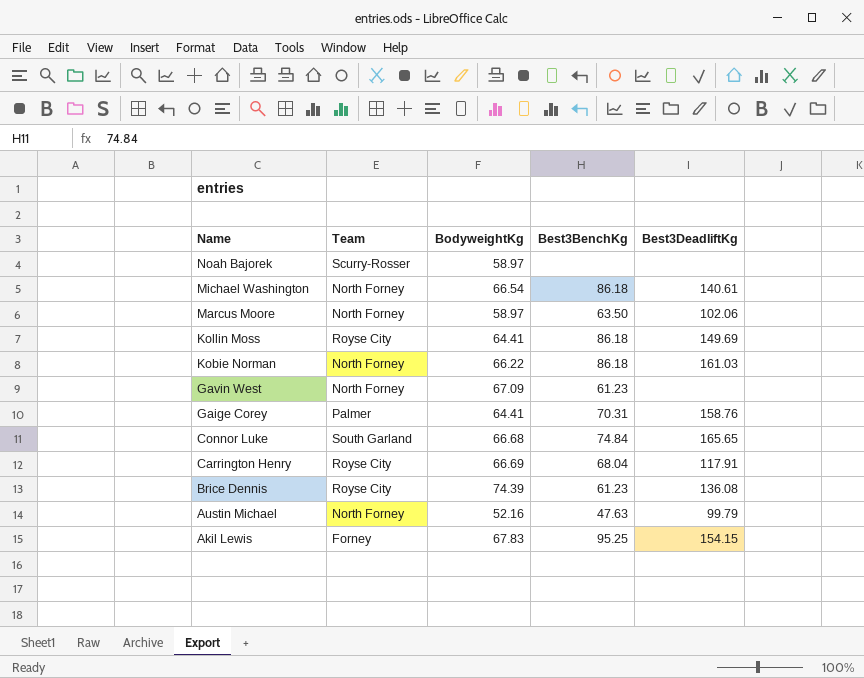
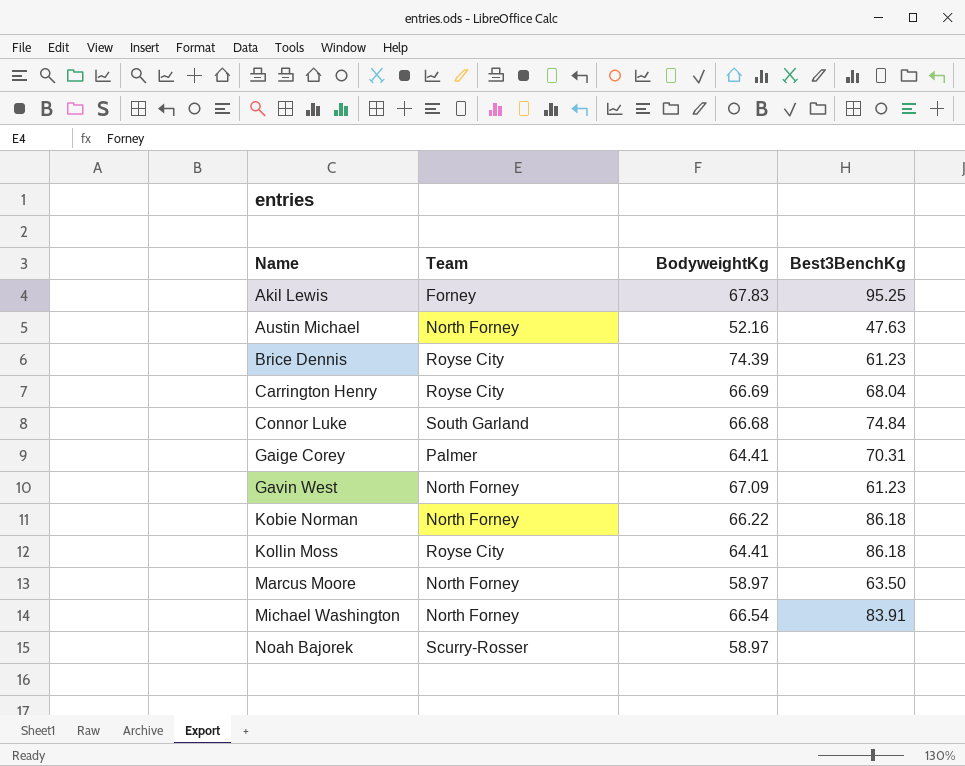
row order: Name descending -> Name ascending
column Best3DeadliftKg | position: 5 -> none
Michael Washington | Best3BenchKg: 86.18 -> 83.91

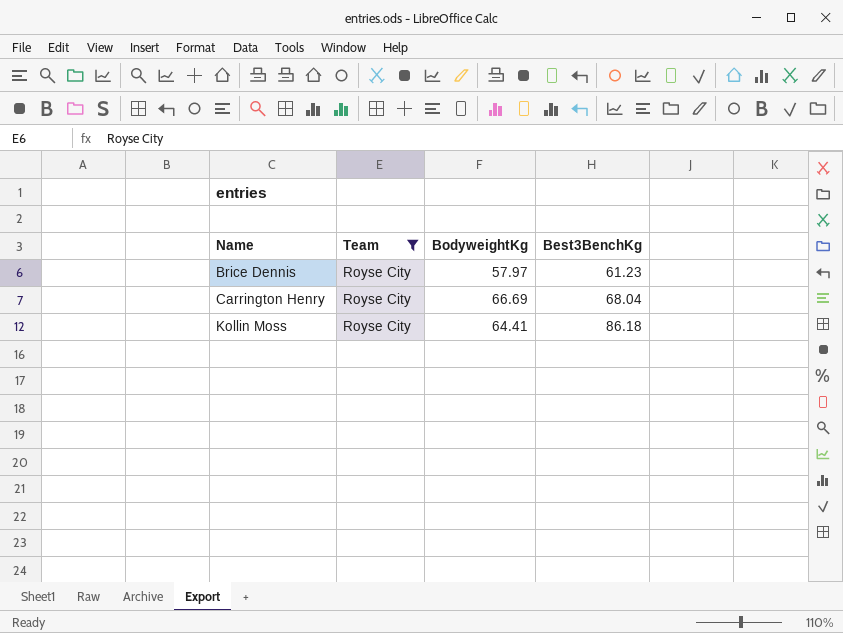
filter: none -> Team = Royse City
Brice Dennis | BodyweightKg: 74.39 -> 57.97

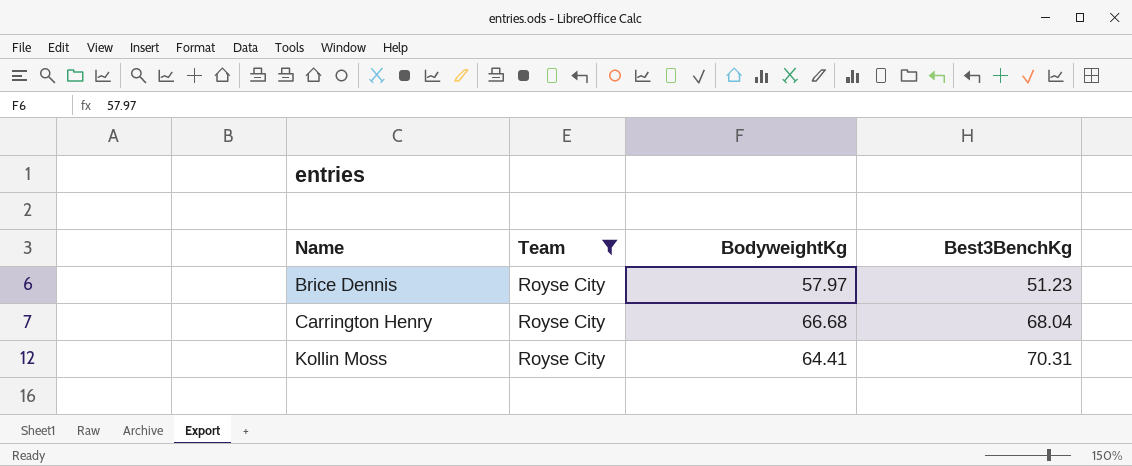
Brice Dennis | Best3BenchKg: 61.23 -> 51.23
Carrington Henry | BodyweightKg: 66.69 -> 66.68
Kollin Moss | Best3BenchKg: 86.18 -> 70.31

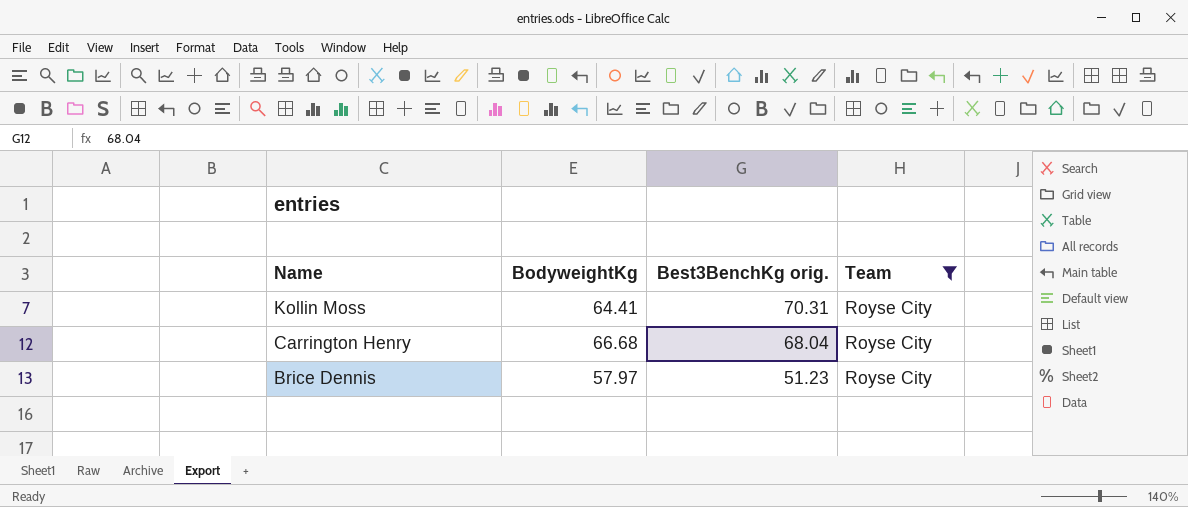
row order: Name ascending -> Name descending
column name: Best3BenchKg -> Best3BenchKg orig.
column Team | position: 2 -> 4

